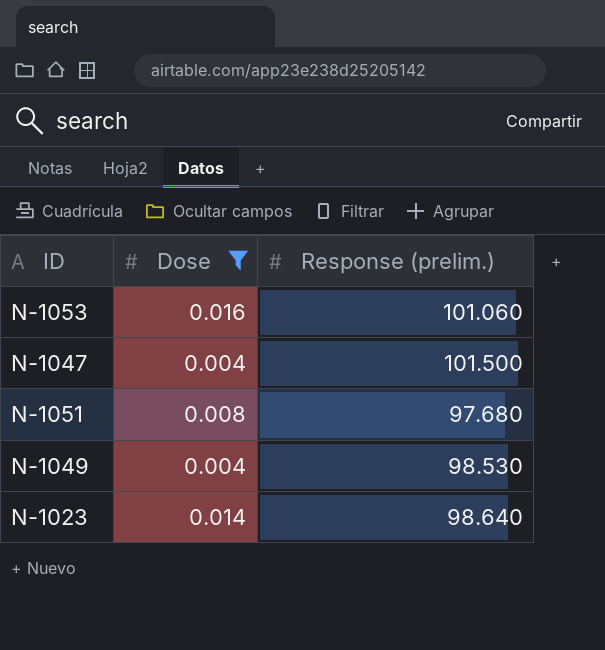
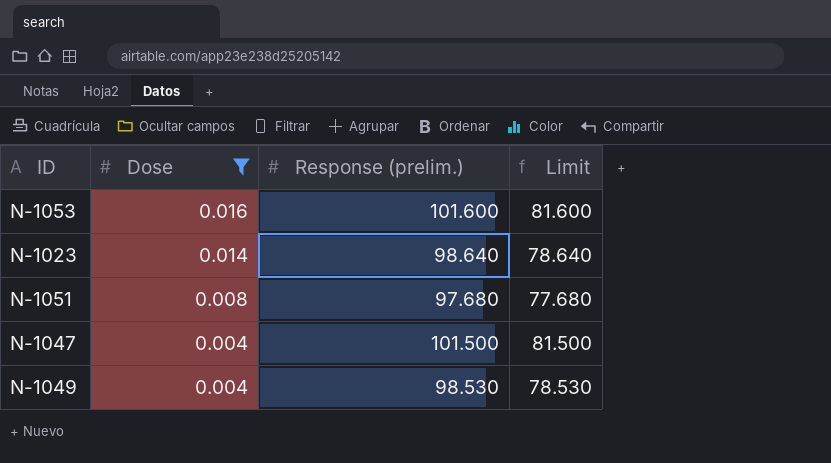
row order: none -> Dose descending
column Limit | formula: none -> [Response (prelim.)] - 20
N-1053 | Response (prelim.): 101.060 -> 101.600

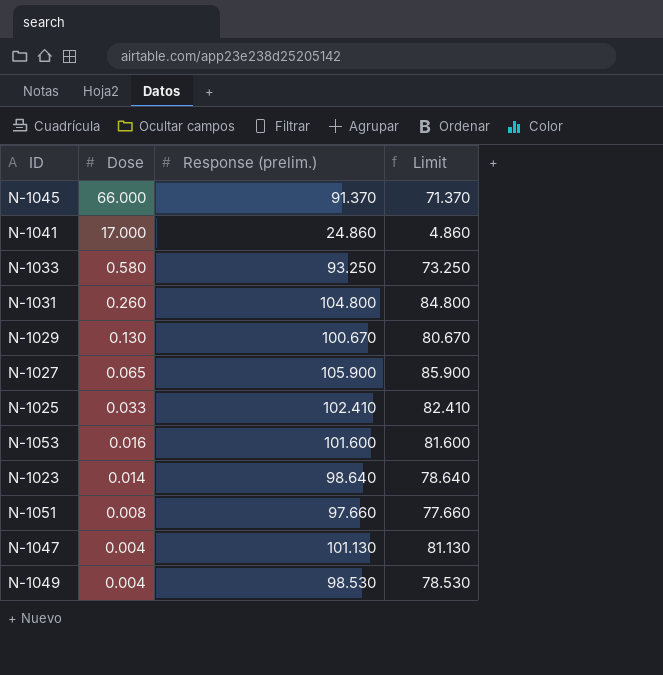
filter: Dose <= 0.016 -> none
N-1051 | Response (prelim.): 97.680 -> 97.660
N-1051 | Limit: 77.680 -> 77.660
N-1047 | Response (prelim.): 101.500 -> 101.130
N-1047 | Limit: 81.500 -> 81.130

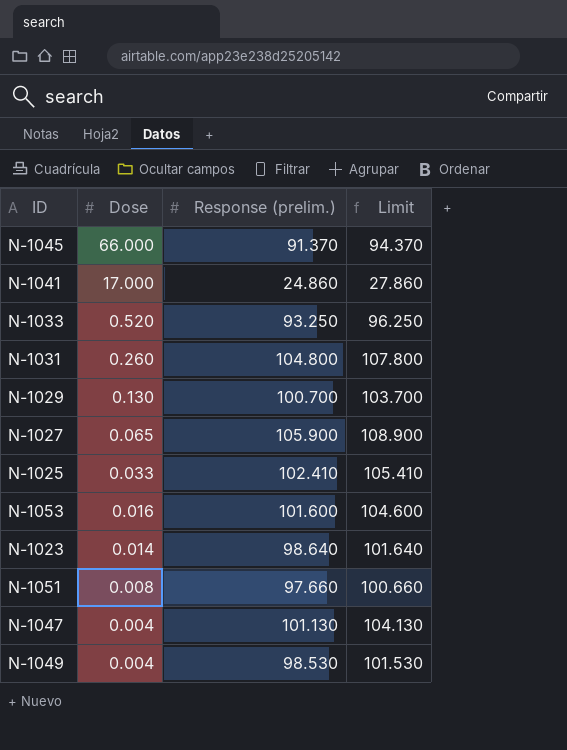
column Limit | formula: [Response (prelim.)] - 20 -> [Response (prelim.)] + 3
N-1033 | Dose: 0.580 -> 0.520
N-1029 | Response (prelim.): 100.670 -> 100.700

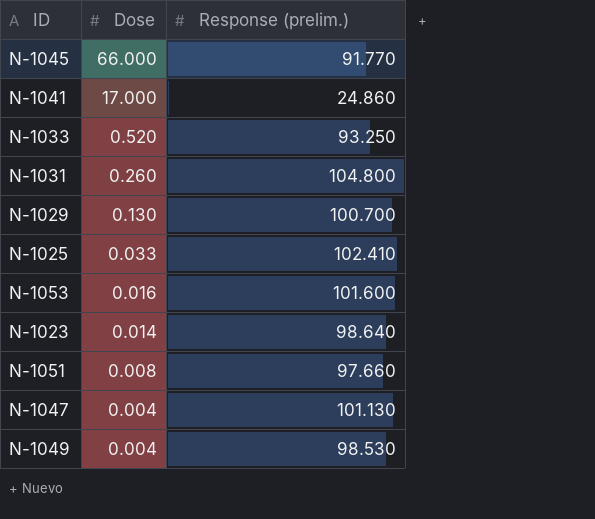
column Limit | formula: [Response (prelim.)] + 3 -> none
row N-1027: 0.065 | 105.900 | 108.900 -> none
N-1045 | Response (prelim.): 91.370 -> 91.770

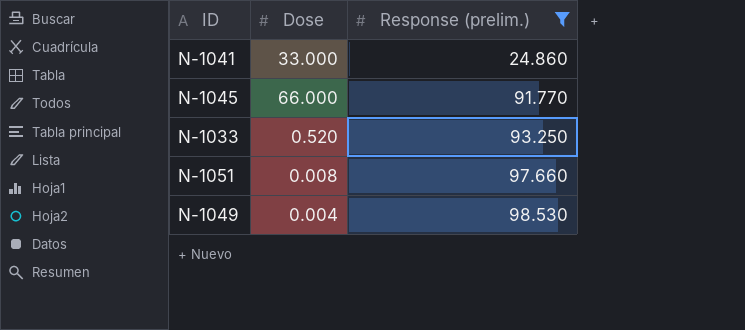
filter: none -> Response (prelim.) <= 98.530
row order: Dose descending -> Response (prelim.) ascending
N-1041 | Dose: 17.000 -> 33.000

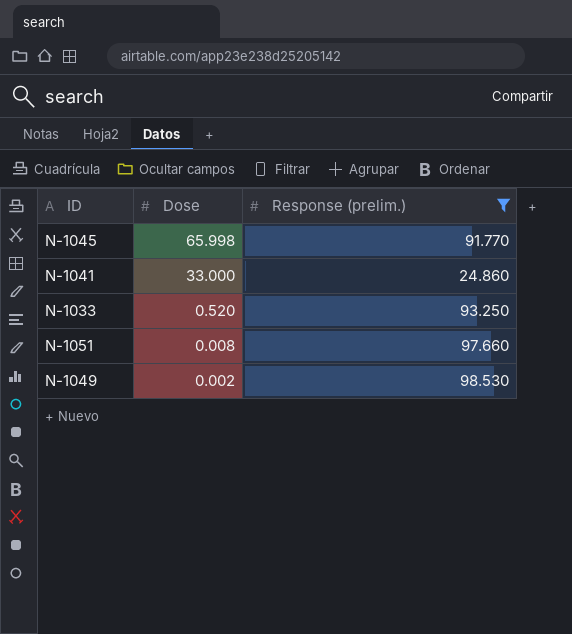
row order: Response (prelim.) ascending -> Dose descending
N-1045 | Dose: 66.000 -> 65.998
N-1049 | Dose: 0.004 -> 0.002

